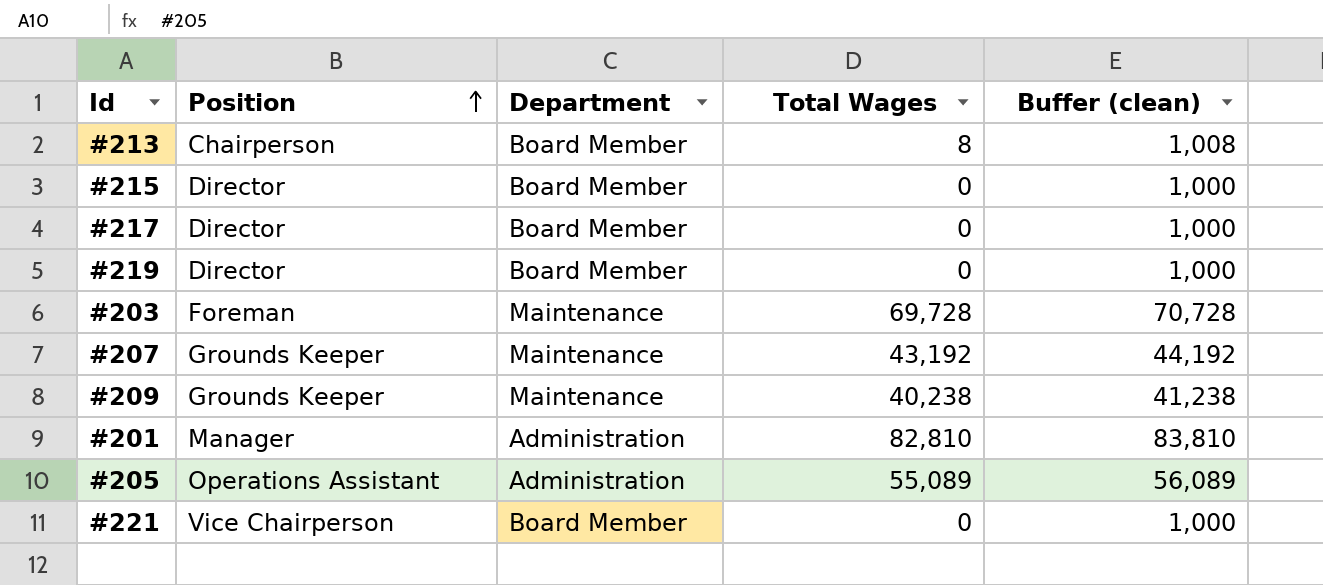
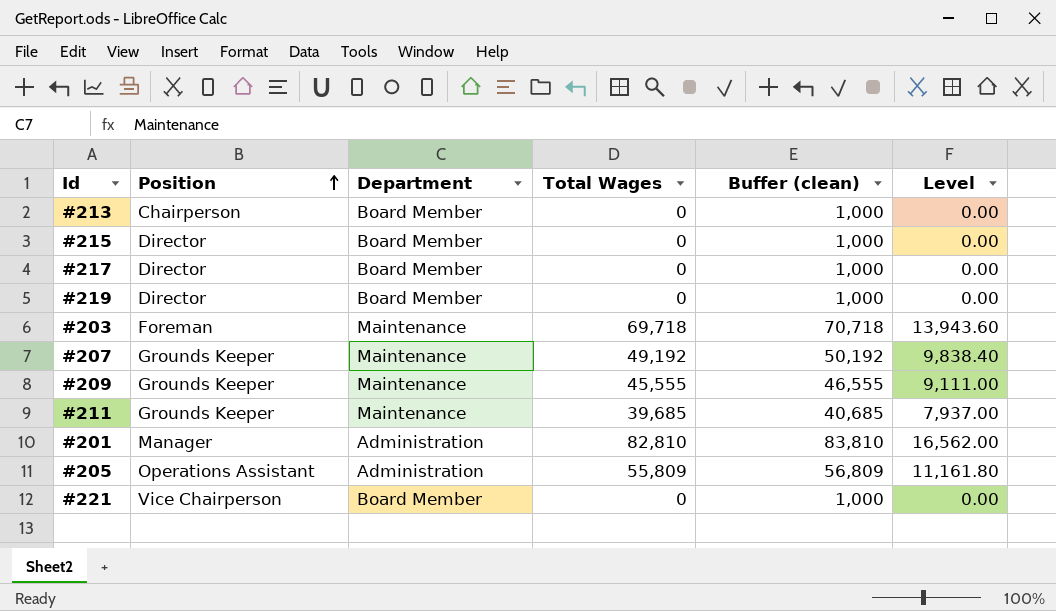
column Level | formula: none -> [Total Wages] * 0.2
#213 | Total Wages: 8 -> 0
#213 | Buffer (clean): 1,008 -> 1,000
#203 | Total Wages: 69,728 -> 69,718
#203 | Buffer (clean): 70,728 -> 70,718
#207 | Total Wages: 43,192 -> 49,192
#207 | Buffer (clean): 44,192 -> 50,192
#209 | Total Wages: 40,238 -> 45,555
#209 | Buffer (clean): 41,238 -> 46,555
row #211: none -> Grounds Keeper | Maintenance | 39,685 | 40,685 | 7,937.00
#205 | Total Wages: 55,089 -> 55,809
#205 | Buffer (clean): 56,089 -> 56,809

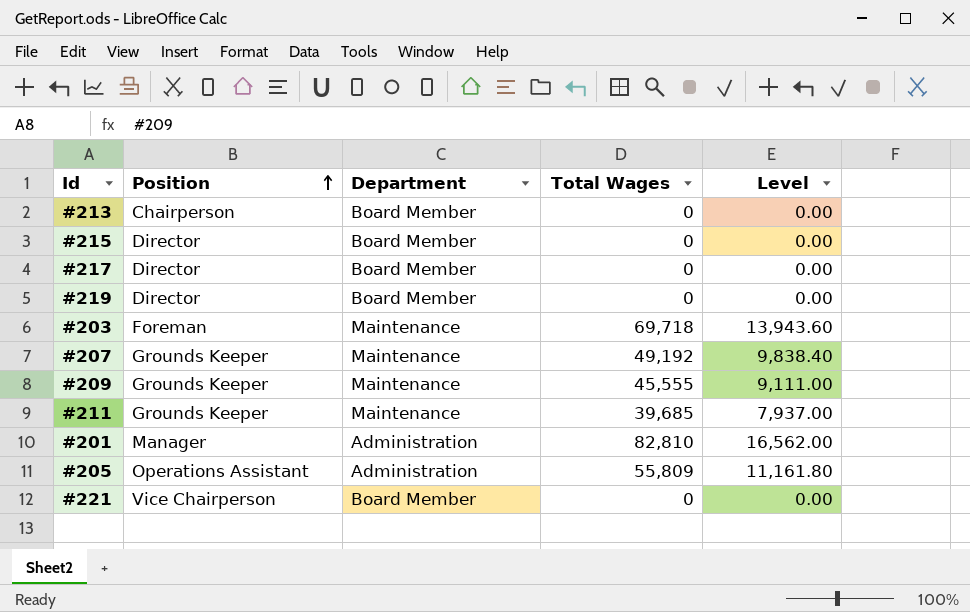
column Buffer (clean) | formula: [Total Wages] + 1000 -> none

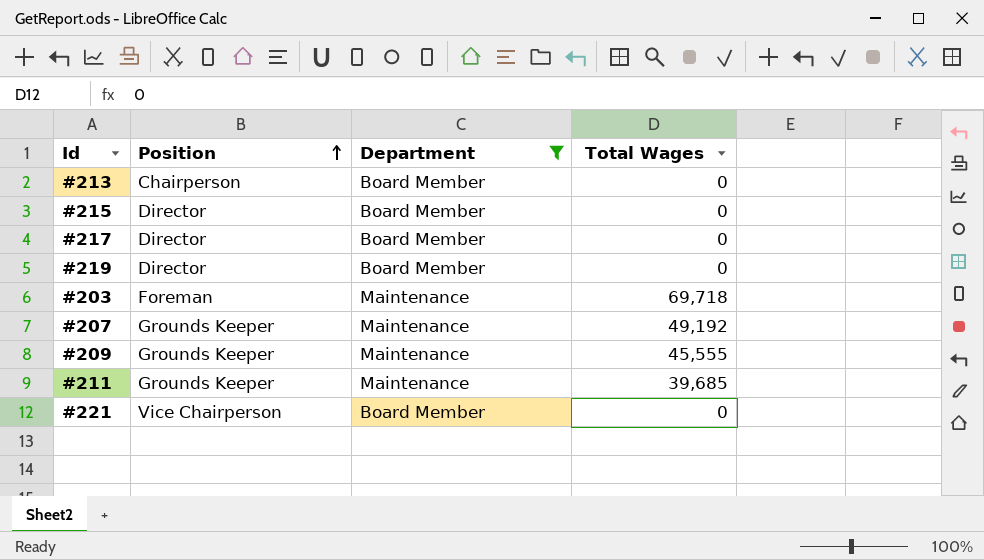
filter: none -> Department != Administration
column Level | formula: [Total Wages] * 0.2 -> none

